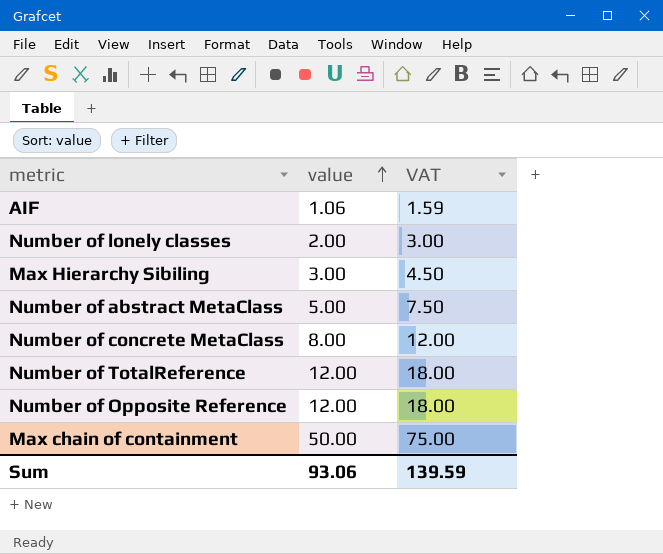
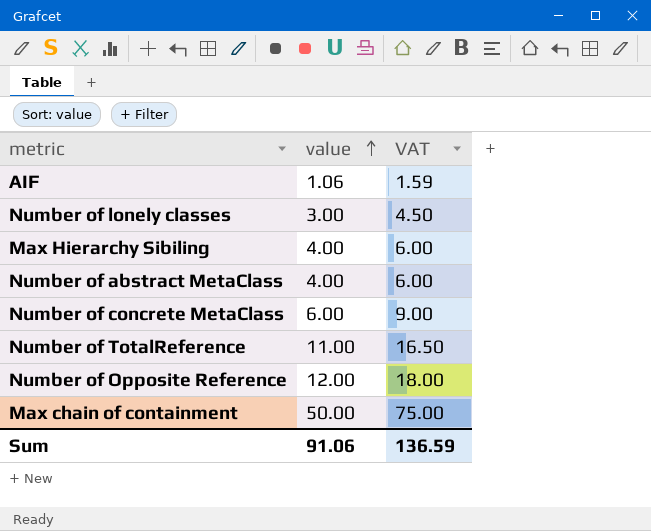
Number of lonely classes | value: 2.00 -> 3.00
Number of lonely classes | VAT: 3.00 -> 4.50
Max Hierarchy Sibiling | value: 3.00 -> 4.00
Max Hierarchy Sibiling | VAT: 4.50 -> 6.00
Number of abstract MetaClass | value: 5.00 -> 4.00
Number of abstract MetaClass | VAT: 7.50 -> 6.00
Number of concrete MetaClass | value: 8.00 -> 6.00
Number of concrete MetaClass | VAT: 12.00 -> 9.00
Number of TotalReference | value: 12.00 -> 11.00
Number of TotalReference | VAT: 18.00 -> 16.50
Sum | value: 93.06 -> 91.06
Sum | VAT: 139.59 -> 136.59

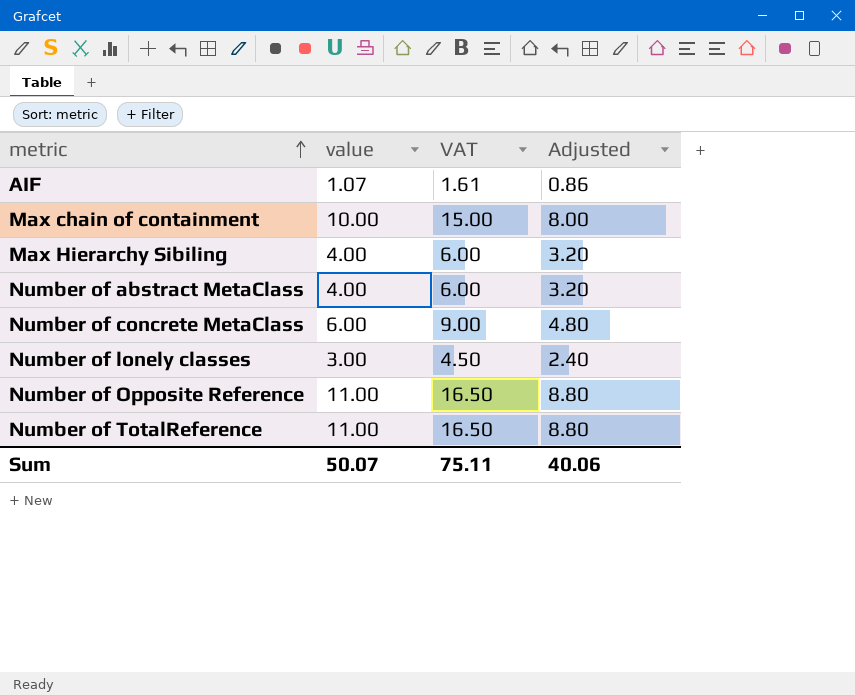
row order: value ascending -> metric ascending
column Adjusted | formula: none -> [value] * 0.8
AIF | value: 1.06 -> 1.07
AIF | VAT: 1.59 -> 1.61
Max chain of containment | value: 50.00 -> 10.00
Max chain of containment | VAT: 75.00 -> 15.00
Number of Opposite Reference | value: 12.00 -> 11.00
Number of Opposite Reference | VAT: 18.00 -> 16.50
Sum | value: 91.06 -> 50.07
Sum | VAT: 136.59 -> 75.11

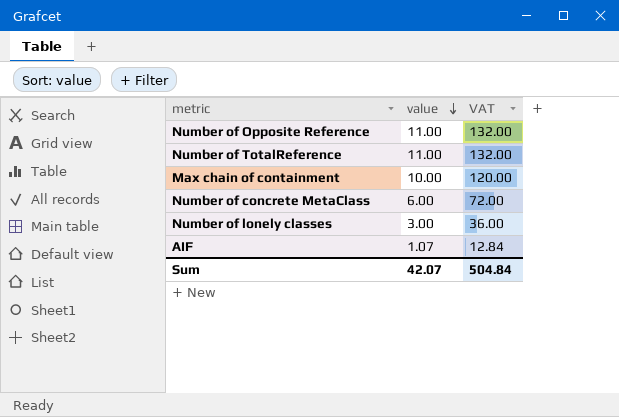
row order: metric ascending -> value descending
column Adjusted | formula: [value] * 0.8 -> none
column VAT | formula: [value] * 1.5 -> [value] * 12
row Max Hierarchy Sibiling: 4.00 | 6.00 | 3.20 -> none
row Number of abstract MetaClass: 4.00 | 6.00 | 3.20 -> none
Sum | value: 50.07 -> 42.07
Sum | VAT: 75.11 -> 504.84

